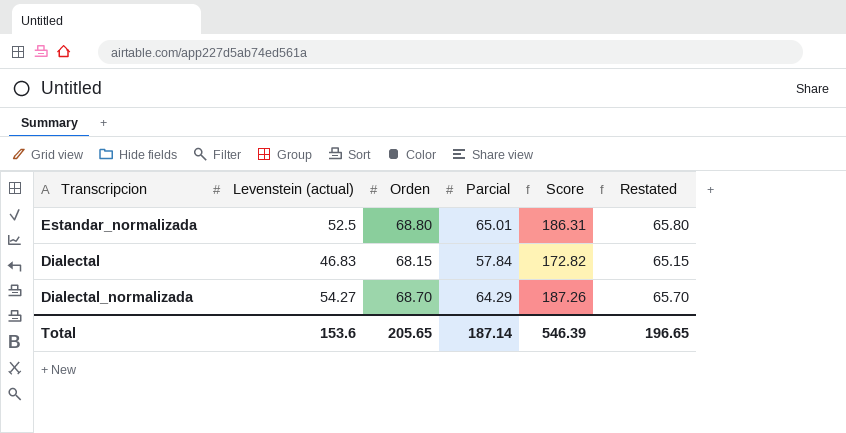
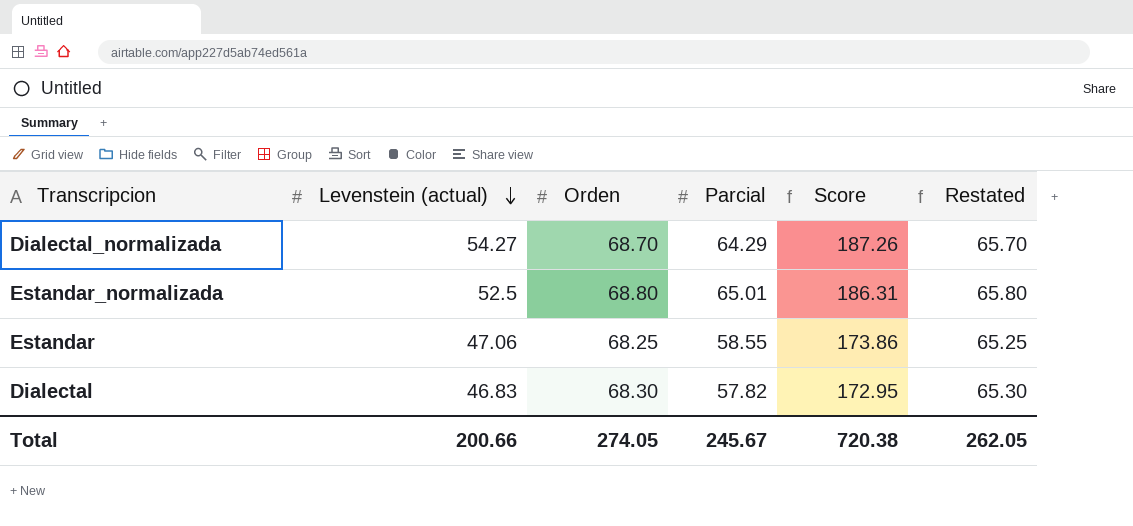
row order: none -> Levenstein (actual) descending
row Estandar: none -> 47.06 | 68.25 | 58.55 | 173.86 | 65.25
Dialectal | Orden: 68.15 -> 68.30
Dialectal | Parcial: 57.84 -> 57.82
Dialectal | Score: 172.82 -> 172.95
Dialectal | Restated: 65.15 -> 65.30
Total | Levenstein (actual): 153.6 -> 200.66
Total | Orden: 205.65 -> 274.05
Total | Parcial: 187.14 -> 245.67
Total | Score: 546.39 -> 720.38
Total | Restated: 196.65 -> 262.05

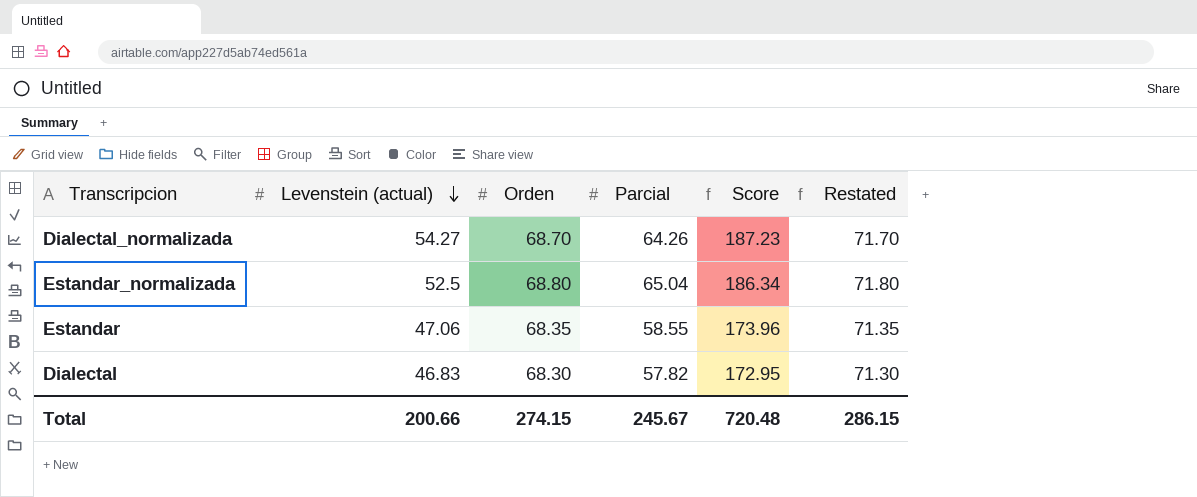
column Restated | formula: [Orden] - 3 -> [Orden] + 3
Dialectal_normalizada | Parcial: 64.29 -> 64.26
Dialectal_normalizada | Score: 187.26 -> 187.23
Estandar_normalizada | Parcial: 65.01 -> 65.04
Estandar_normalizada | Score: 186.31 -> 186.34
Estandar | Orden: 68.25 -> 68.35
Estandar | Score: 173.86 -> 173.96
Total | Orden: 274.05 -> 274.15
Total | Score: 720.38 -> 720.48
Total | Restated: 262.05 -> 286.15

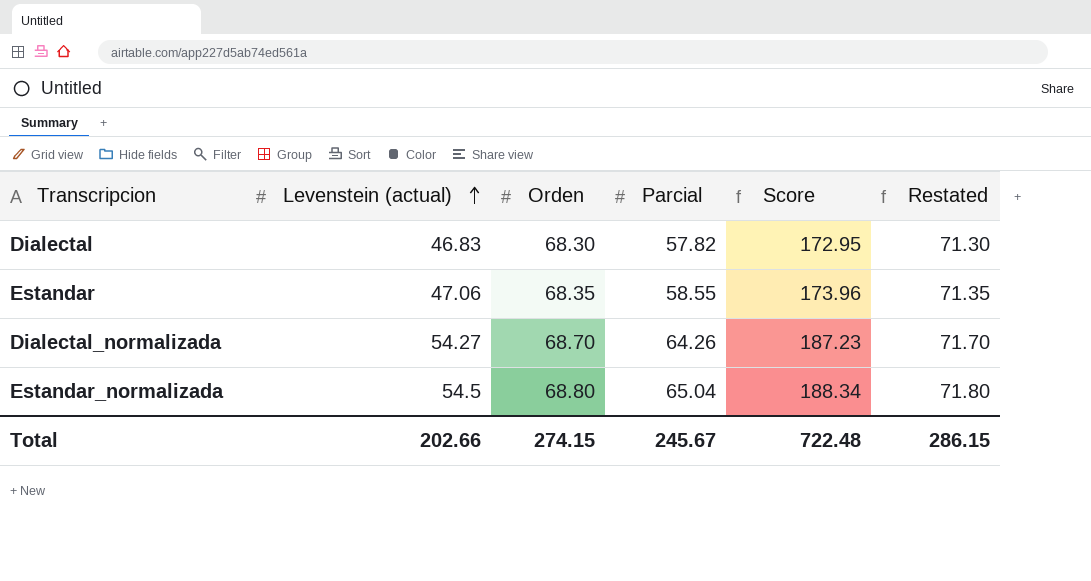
row order: Levenstein (actual) descending -> Levenstein (actual) ascending
Estandar_normalizada | Levenstein (actual): 52.5 -> 54.5
Estandar_normalizada | Score: 186.34 -> 188.34
Total | Levenstein (actual): 200.66 -> 202.66
Total | Score: 720.48 -> 722.48

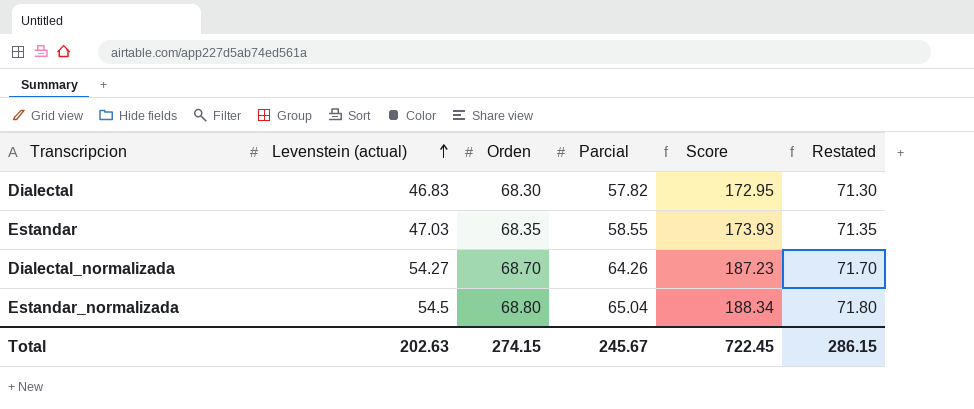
Estandar | Levenstein (actual): 47.06 -> 47.03
Estandar | Score: 173.96 -> 173.93
Total | Levenstein (actual): 202.66 -> 202.63
Total | Score: 722.48 -> 722.45

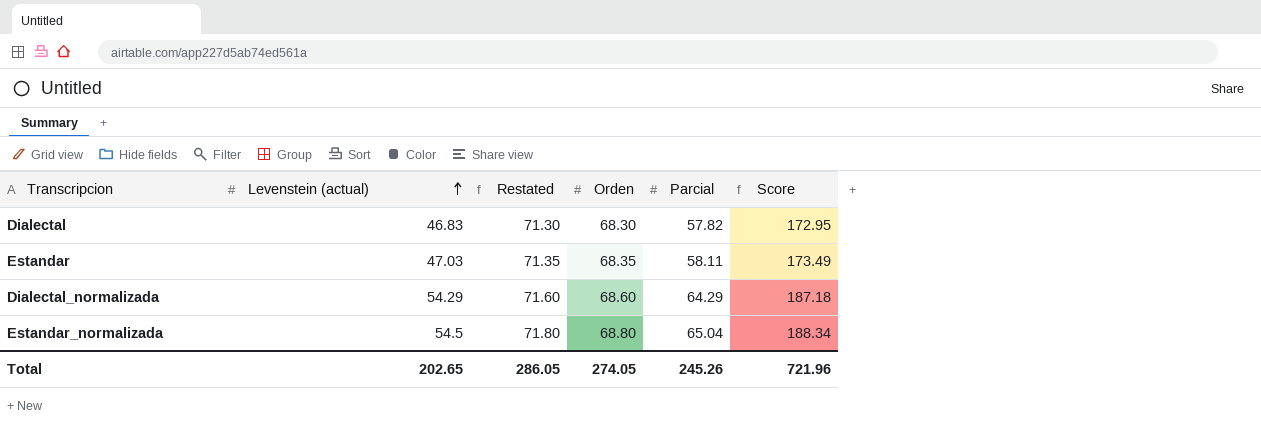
column Restated | position: 6 -> 3
Estandar | Parcial: 58.55 -> 58.11
Estandar | Score: 173.93 -> 173.49
Dialectal_normalizada | Levenstein (actual): 54.27 -> 54.29
Dialectal_normalizada | Restated: 71.70 -> 71.60
Dialectal_normalizada | Orden: 68.70 -> 68.60
Dialectal_normalizada | Parcial: 64.26 -> 64.29
Dialectal_normalizada | Score: 187.23 -> 187.18
Total | Levenstein (actual): 202.63 -> 202.65
Total | Restated: 286.15 -> 286.05
Total | Orden: 274.15 -> 274.05
Total | Parcial: 245.67 -> 245.26
Total | Score: 722.45 -> 721.96

